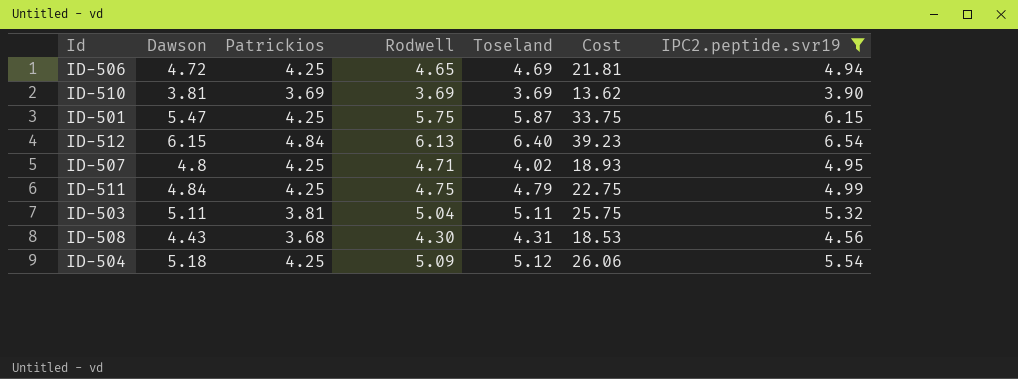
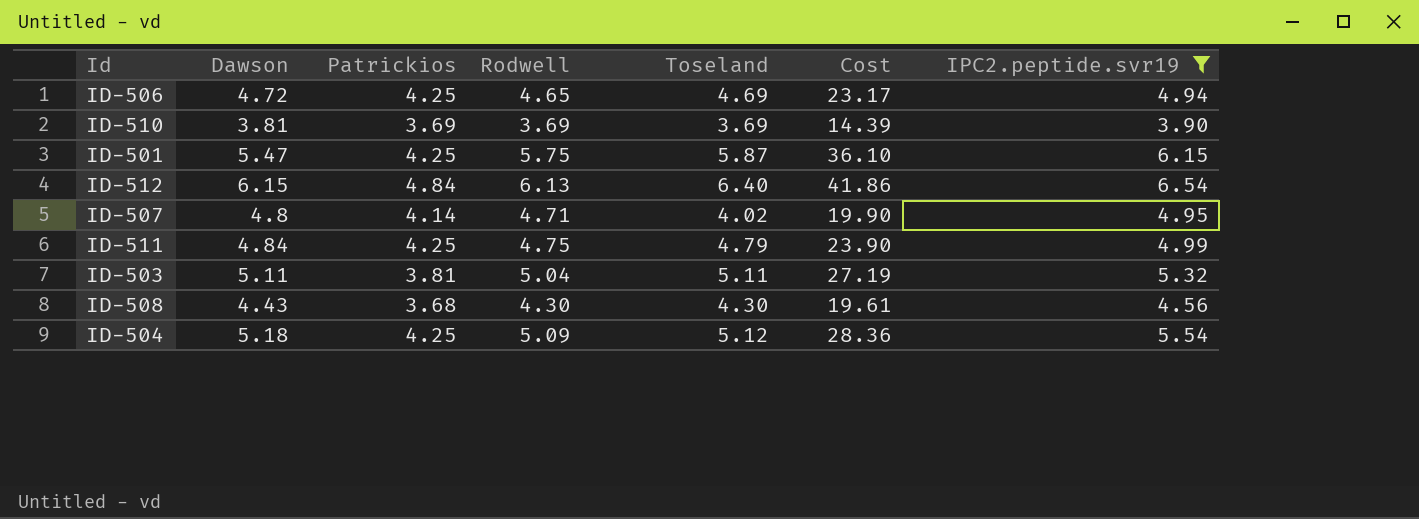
column Cost | formula: [Rodwell] * [Toseland] -> [Toseland] * [IPC2.peptide.svr19]
ID-507 | Patrickios: 4.25 -> 4.14
ID-508 | Toseland: 4.31 -> 4.30

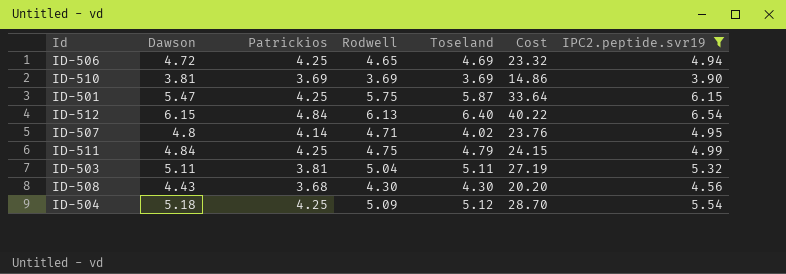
column Cost | formula: [Toseland] * [IPC2.peptide.svr19] -> [Dawson] * [IPC2.peptide.svr19]

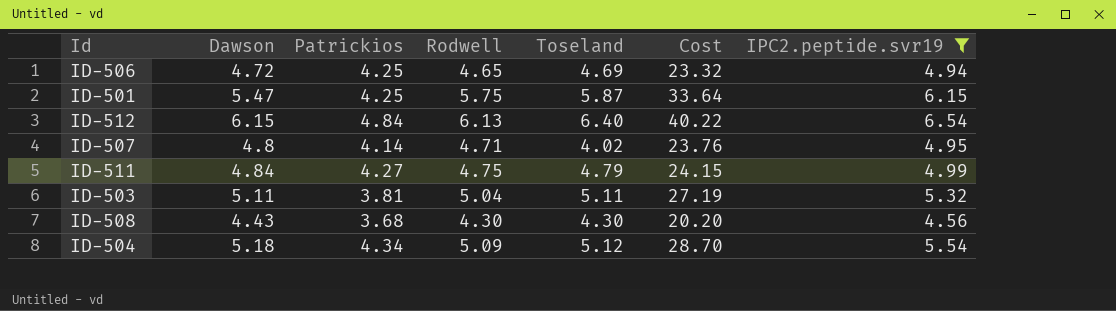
row ID-510: 3.81 | 3.69 | 3.69 | 3.69 | 14.86 | 3.90 -> none
ID-511 | Patrickios: 4.25 -> 4.27
ID-504 | Patrickios: 4.25 -> 4.34

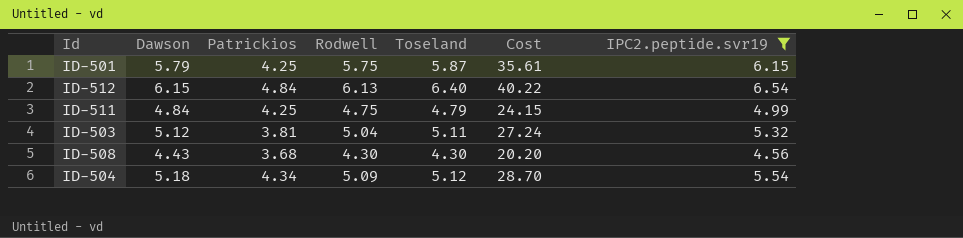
row ID-506: 4.72 | 4.25 | 4.65 | 4.69 | 23.32 | 4.94 -> none
row ID-507: 4.8 | 4.14 | 4.71 | 4.02 | 23.76 | 4.95 -> none
ID-501 | Dawson: 5.47 -> 5.79
ID-501 | Cost: 33.64 -> 35.61
ID-511 | Patrickios: 4.27 -> 4.25
ID-503 | Dawson: 5.11 -> 5.12
ID-503 | Cost: 27.19 -> 27.24

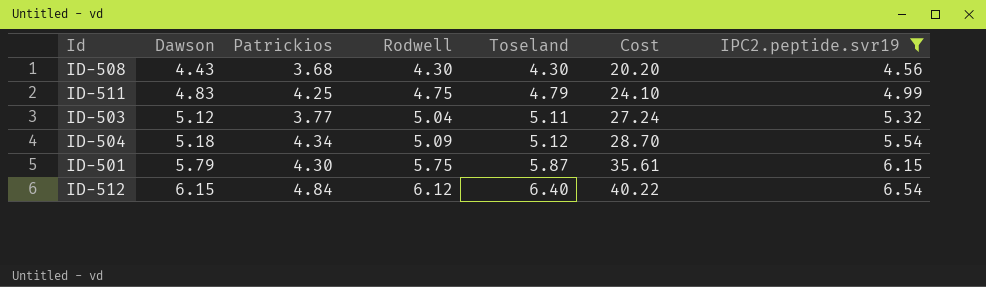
row order: none -> Dawson ascending
ID-511 | Dawson: 4.84 -> 4.83
ID-511 | Cost: 24.15 -> 24.10
ID-503 | Patrickios: 3.81 -> 3.77
ID-501 | Patrickios: 4.25 -> 4.30
ID-512 | Rodwell: 6.13 -> 6.12

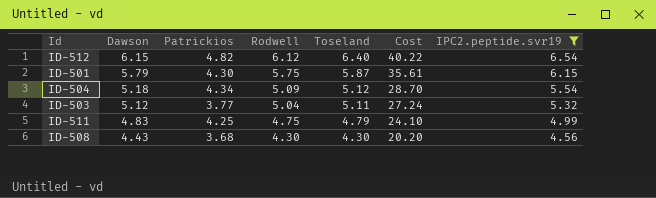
row order: Dawson ascending -> Dawson descending
ID-512 | Patrickios: 4.84 -> 4.82

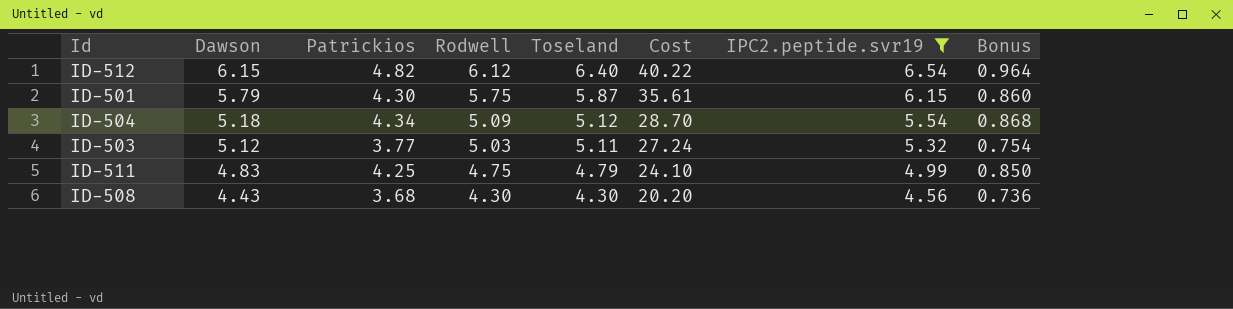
column Bonus | formula: none -> [Patrickios] * 0.2
ID-503 | Rodwell: 5.04 -> 5.03

